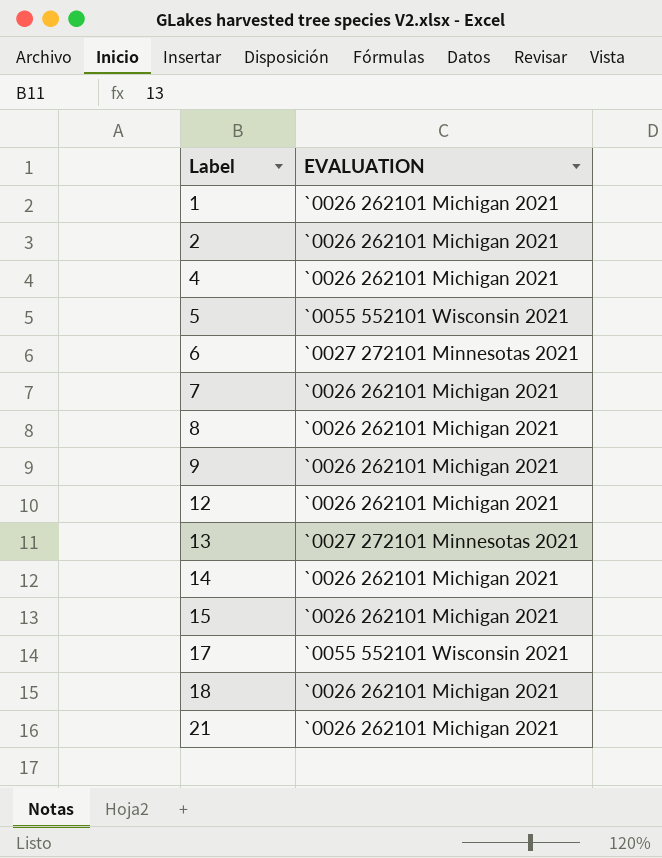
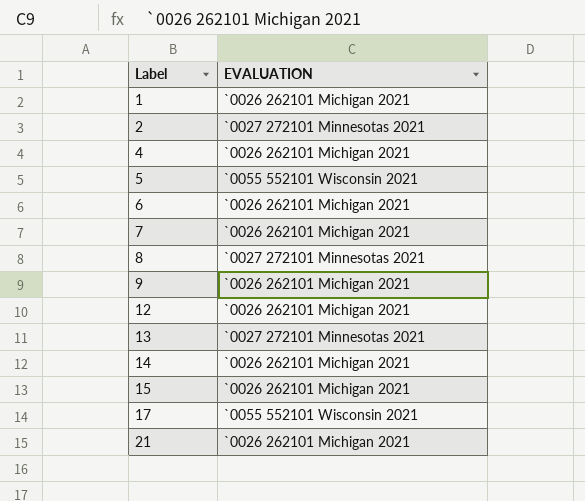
row 18: `0026 262101 Michigan 2021 -> none
2 | EVALUATION: `0026 262101 Michigan 2021 -> `0027 272101 Minnesotas 2021
6 | EVALUATION: `0027 272101 Minnesotas 2021 -> `0026 262101 Michigan 2021
8 | EVALUATION: `0026 262101 Michigan 2021 -> `0027 272101 Minnesotas 2021

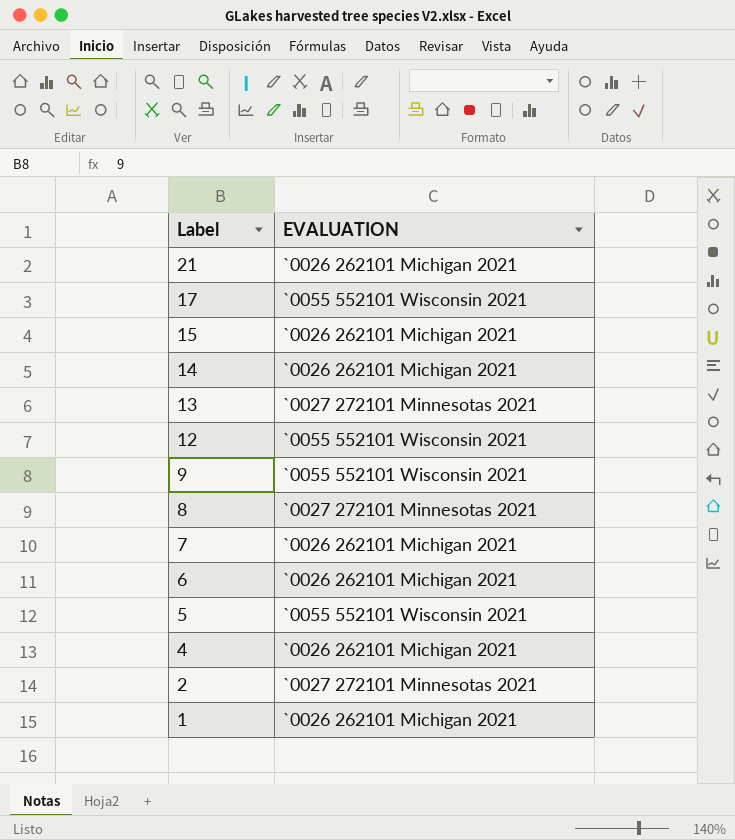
row order: Label ascending -> Label descending
12 | EVALUATION: `0026 262101 Michigan 2021 -> `0055 552101 Wisconsin 2021
9 | EVALUATION: `0026 262101 Michigan 2021 -> `0055 552101 Wisconsin 2021

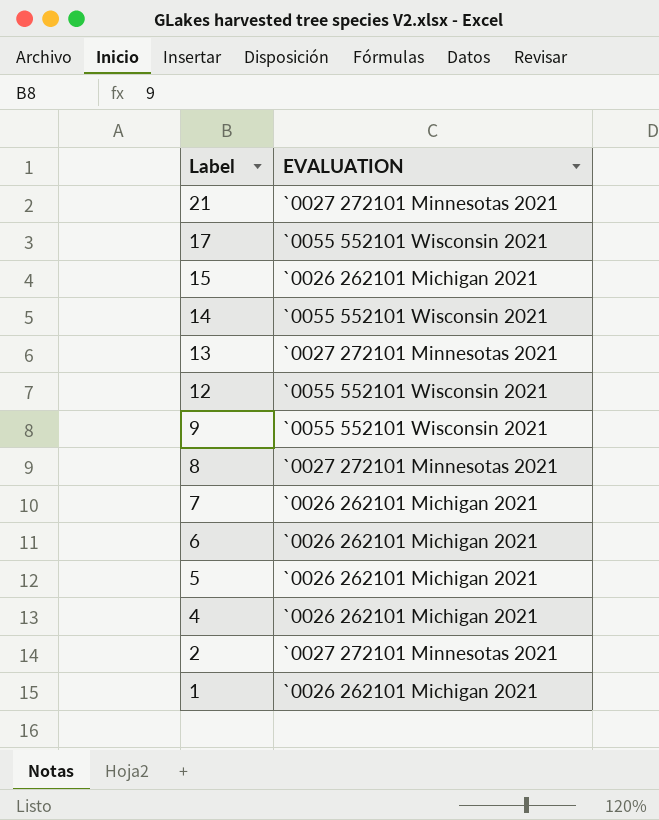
21 | EVALUATION: `0026 262101 Michigan 2021 -> `0027 272101 Minnesotas 2021
14 | EVALUATION: `0026 262101 Michigan 2021 -> `0055 552101 Wisconsin 2021
5 | EVALUATION: `0055 552101 Wisconsin 2021 -> `0026 262101 Michigan 2021

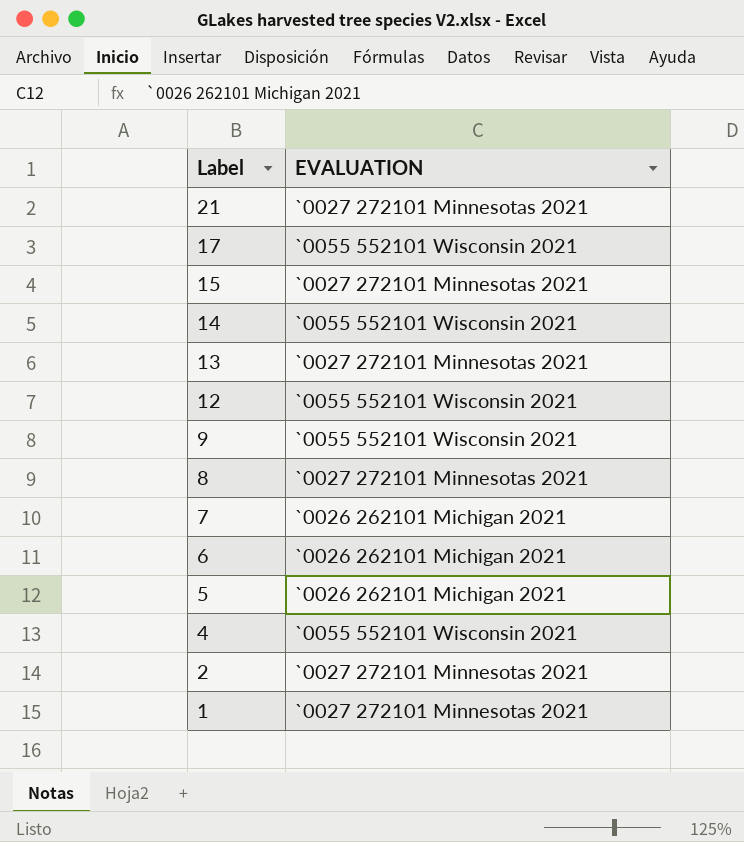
15 | EVALUATION: `0026 262101 Michigan 2021 -> `0027 272101 Minnesotas 2021
4 | EVALUATION: `0026 262101 Michigan 2021 -> `0055 552101 Wisconsin 2021
1 | EVALUATION: `0026 262101 Michigan 2021 -> `0027 272101 Minnesotas 2021

